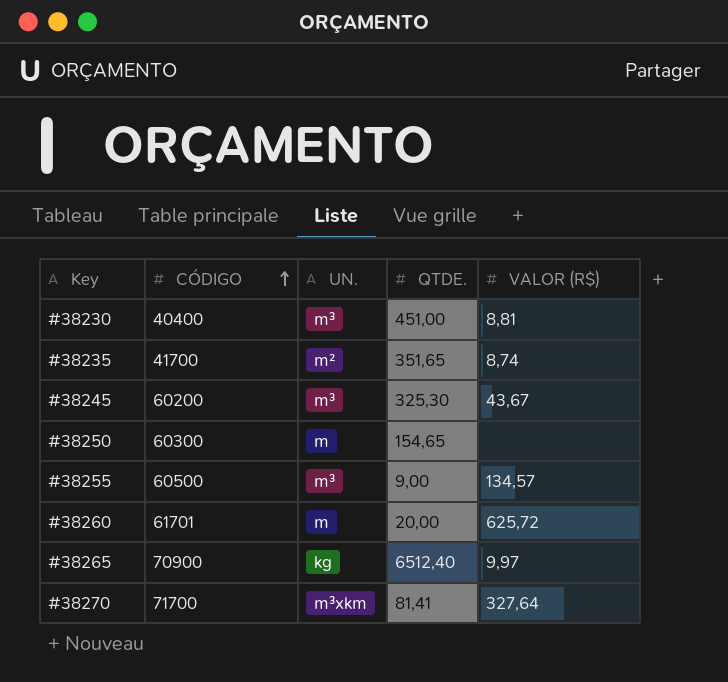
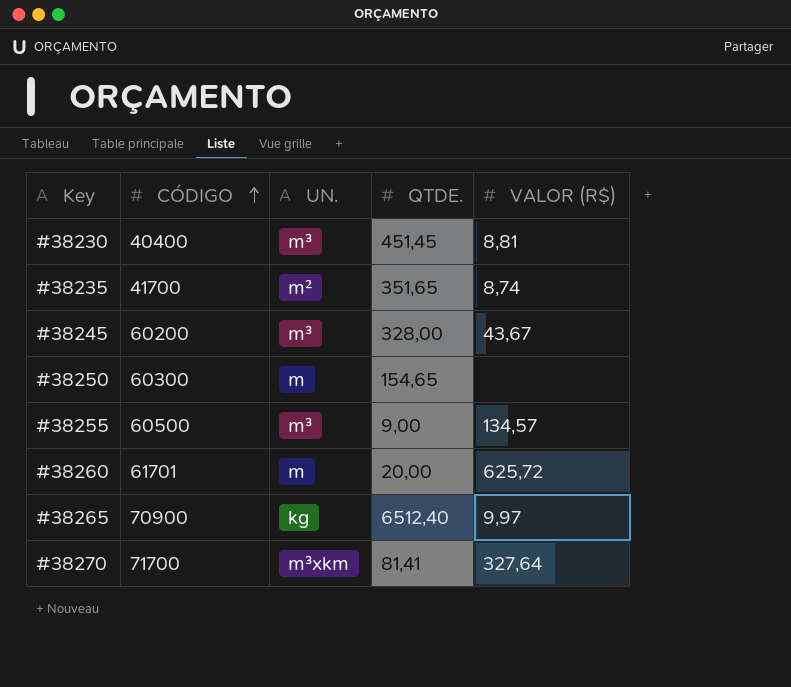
#38230 | QTDE.: 451,00 -> 451,45
#38245 | QTDE.: 325,30 -> 328,00

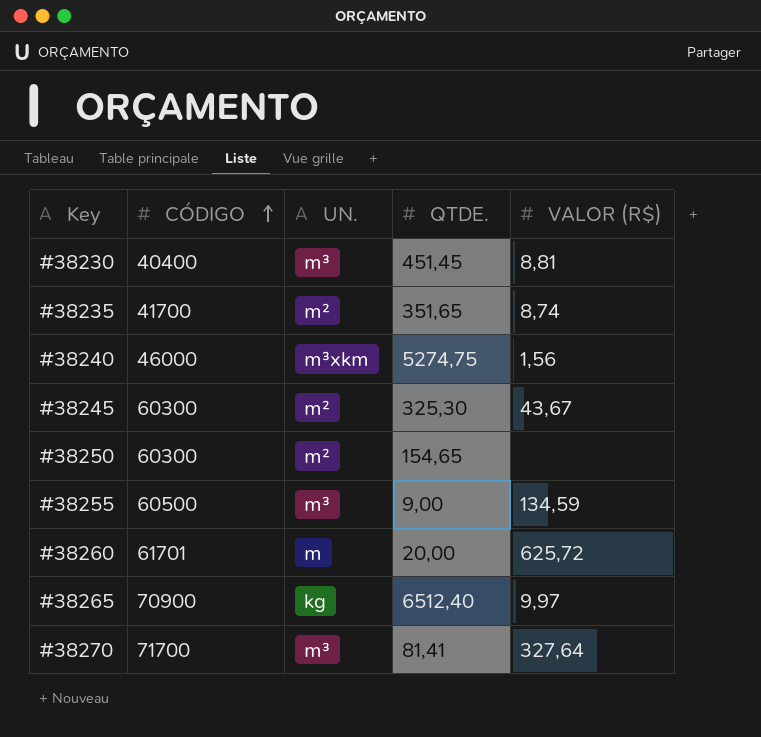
row #38240: none -> 46000 | m³xkm | 5274,75 | 1,56
#38245 | CÓDIGO: 60200 -> 60300
#38245 | UN.: m³ -> m²
#38245 | QTDE.: 328,00 -> 325,30
#38250 | UN.: m -> m²
#38255 | VALOR (R$): 134,57 -> 134,59
#38270 | UN.: m³xkm -> m³

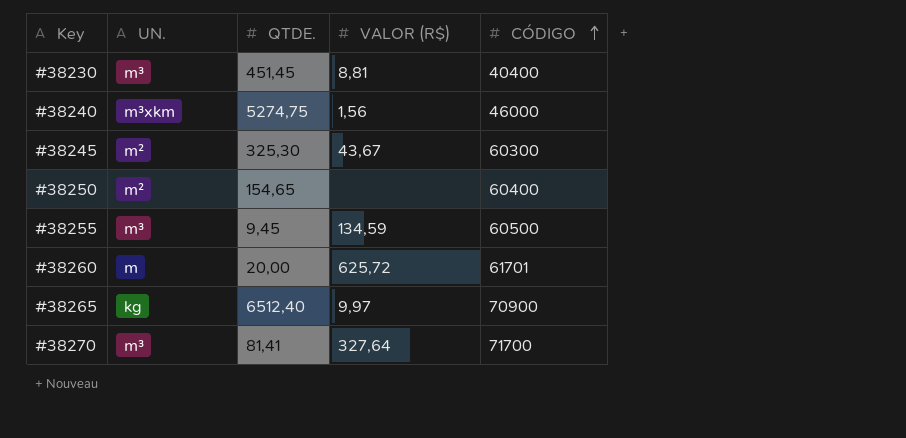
column CÓDIGO | position: 2 -> 5
row #38235: 41700 | m² | 351,65 | 8,74 -> none
#38250 | CÓDIGO: 60300 -> 60400
#38255 | QTDE.: 9,00 -> 9,45

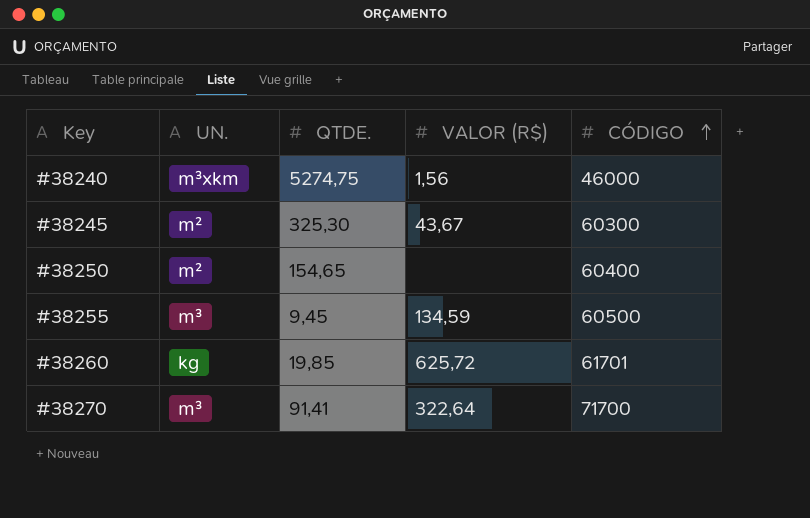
row #38230: m³ | 451,45 | 8,81 | 40400 -> none
row #38265: kg | 6512,40 | 9,97 | 70900 -> none
#38260 | UN.: m -> kg
#38260 | QTDE.: 20,00 -> 19,85
#38270 | QTDE.: 81,41 -> 91,41
#38270 | VALOR (R$): 327,64 -> 322,64

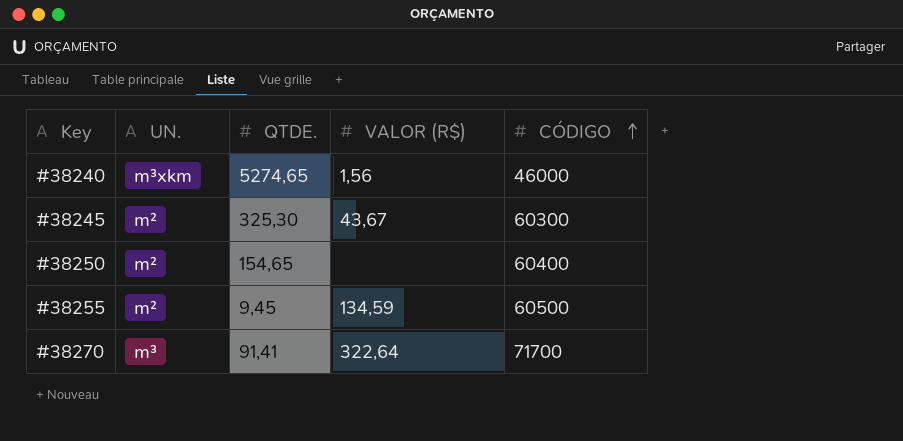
row #38260: kg | 19,85 | 625,72 | 61701 -> none
#38240 | QTDE.: 5274,75 -> 5274,65
#38255 | UN.: m³ -> m²

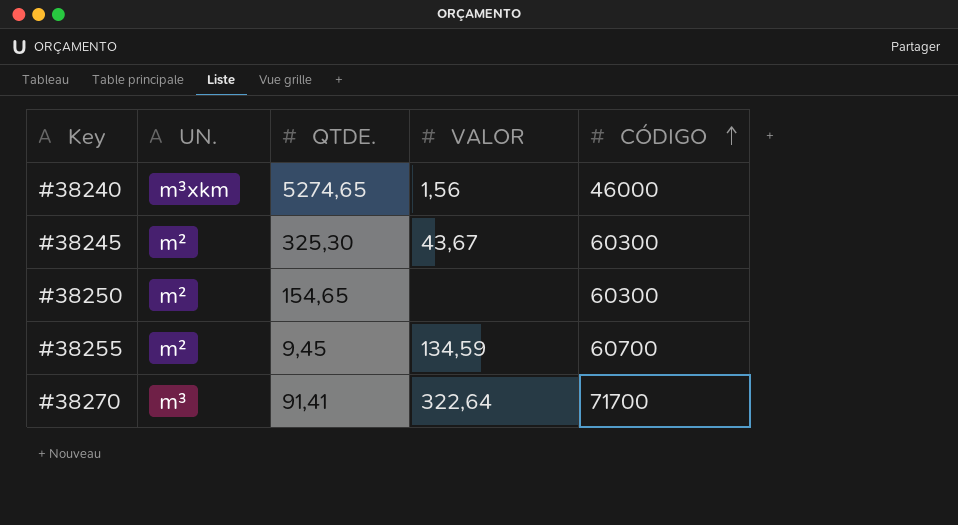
column name: VALOR (R$) -> VALOR
#38250 | CÓDIGO: 60400 -> 60300
#38255 | CÓDIGO: 60500 -> 60700

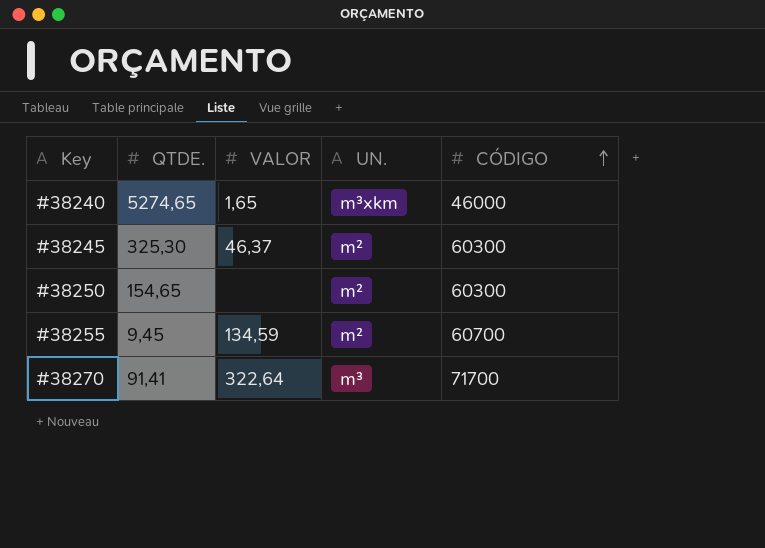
column UN. | position: 2 -> 4
#38240 | VALOR: 1,56 -> 1,65
#38245 | VALOR: 43,67 -> 46,37

